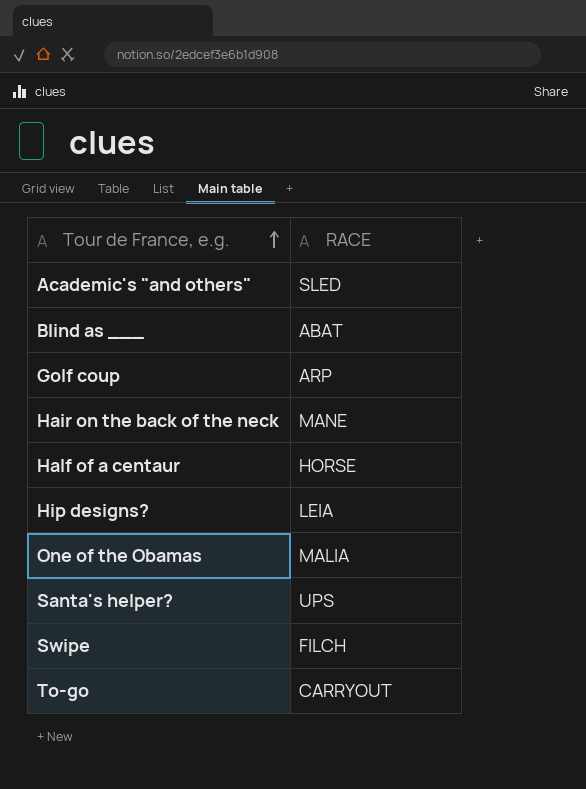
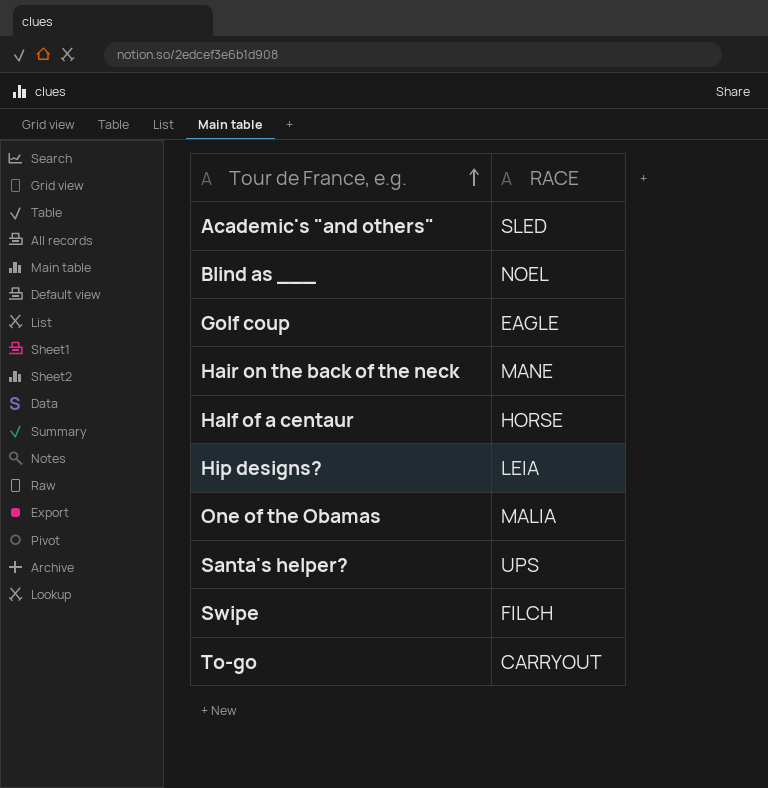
Blind as ___ | RACE: ABAT -> NOEL
Golf coup | RACE: ARP -> EAGLE

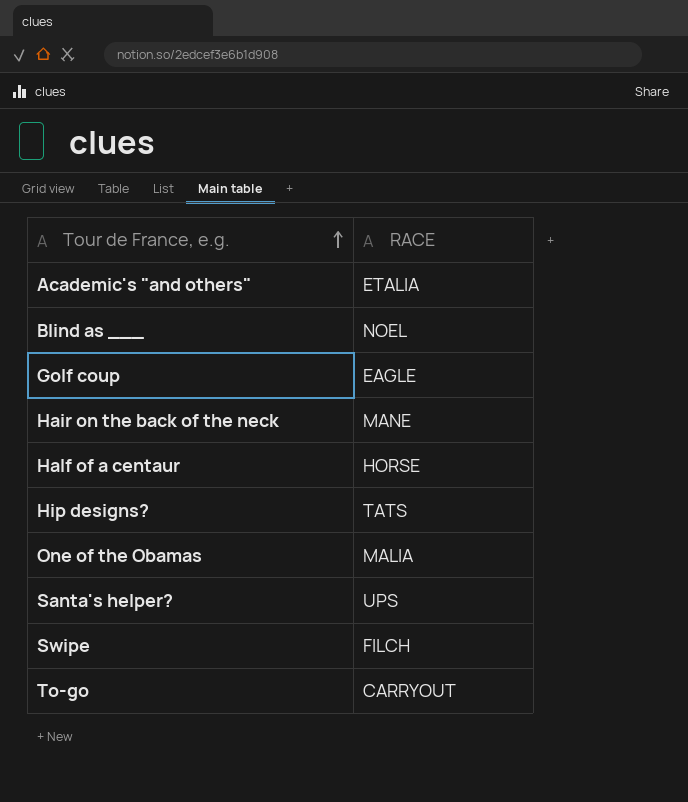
Academic's "and others" | RACE: SLED -> ETALIA
Hip designs? | RACE: LEIA -> TATS

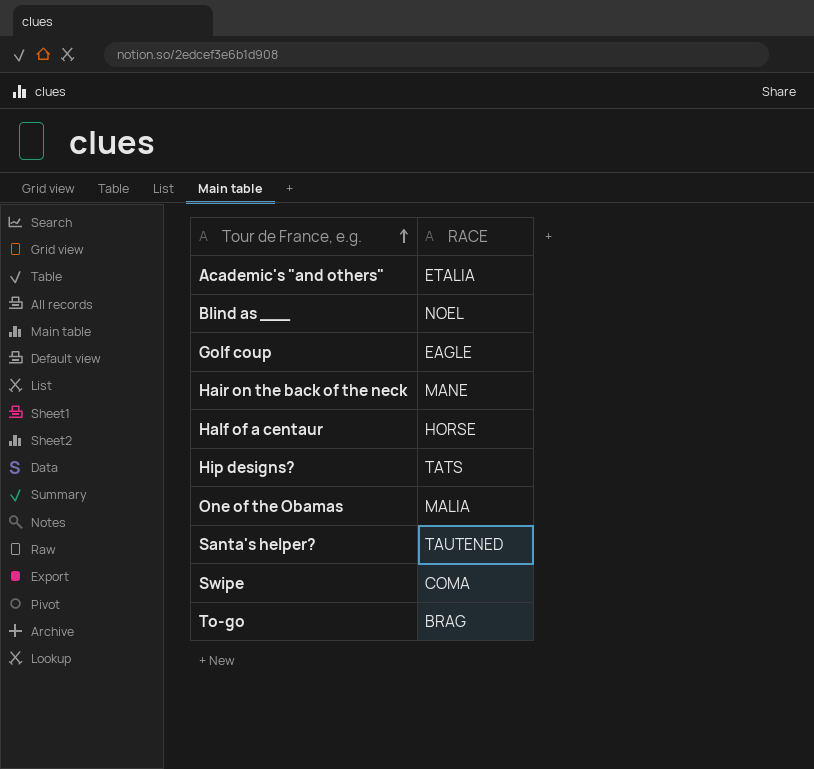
Santa's helper? | RACE: UPS -> TAUTENED
Swipe | RACE: FILCH -> COMA
To-go | RACE: CARRYOUT -> BRAG

